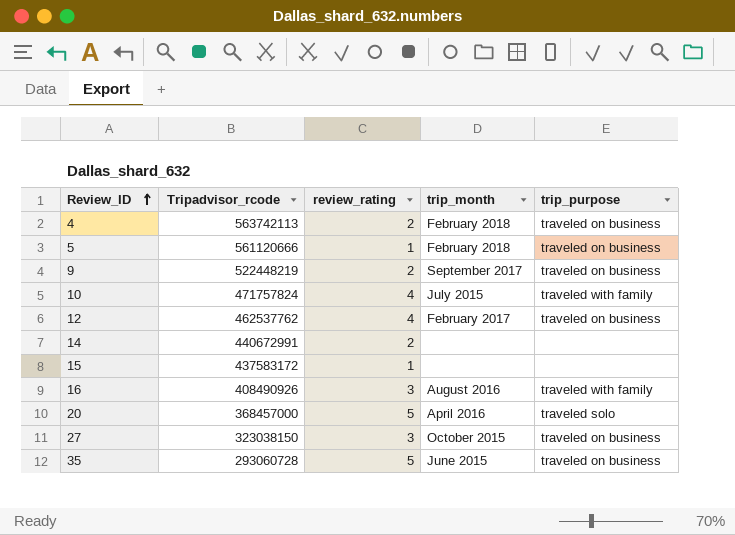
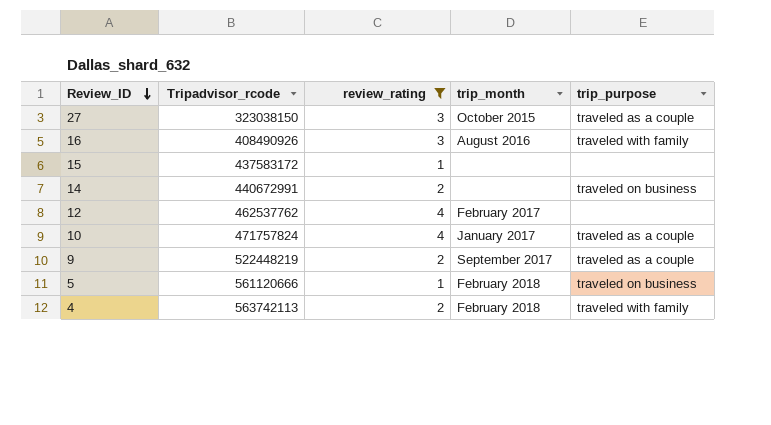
filter: none -> review_rating != 5
row order: Review_ID ascending -> Review_ID descending
27 | trip_purpose: traveled on business -> traveled as a couple
14 | trip_purpose: none -> traveled on business
12 | trip_purpose: traveled on business -> none
10 | trip_month: July 2015 -> January 2017
10 | trip_purpose: traveled with family -> traveled as a couple
9 | trip_purpose: traveled on business -> traveled as a couple
4 | trip_purpose: traveled on business -> traveled with family

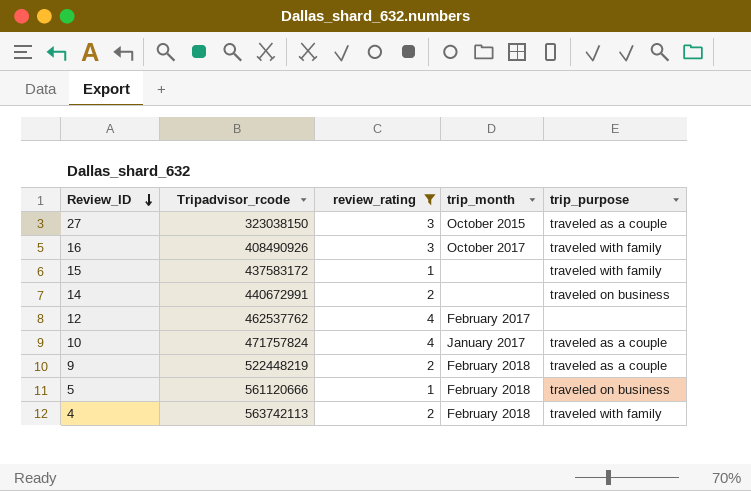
16 | trip_month: August 2016 -> October 2017
15 | trip_purpose: none -> traveled with family
9 | trip_month: September 2017 -> February 2018

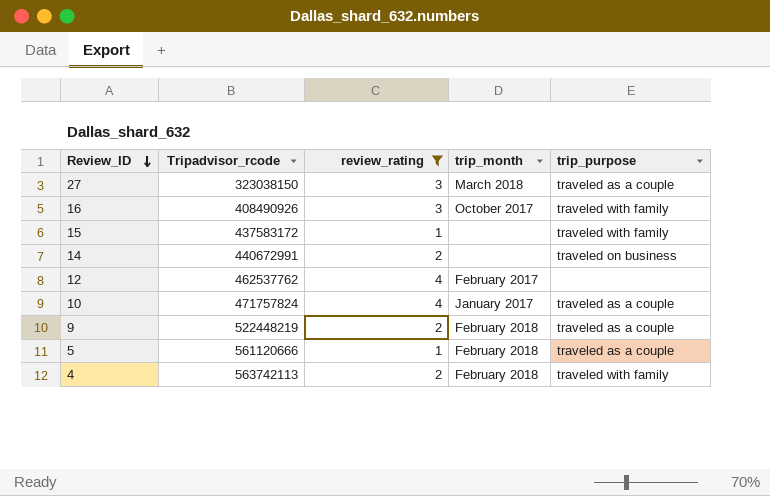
27 | trip_month: October 2015 -> March 2018
5 | trip_purpose: traveled on business -> traveled as a couple

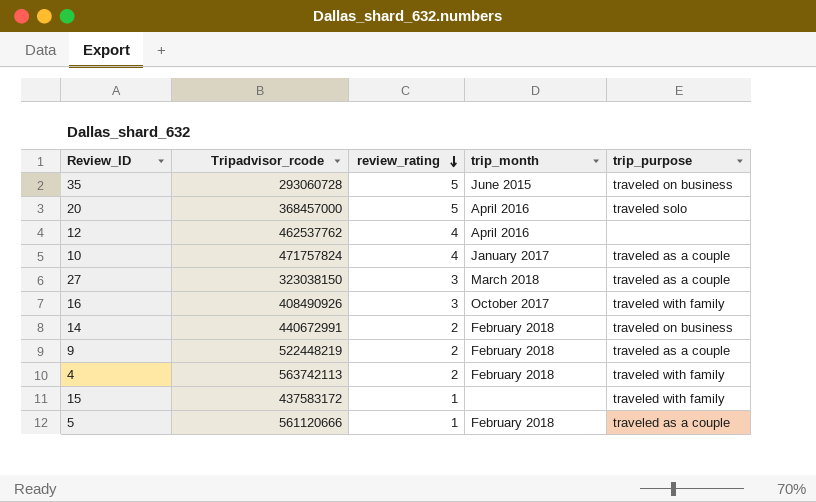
filter: review_rating != 5 -> none
row order: Review_ID descending -> review_rating descending
12 | trip_month: February 2017 -> April 2016
14 | trip_month: none -> February 2018

